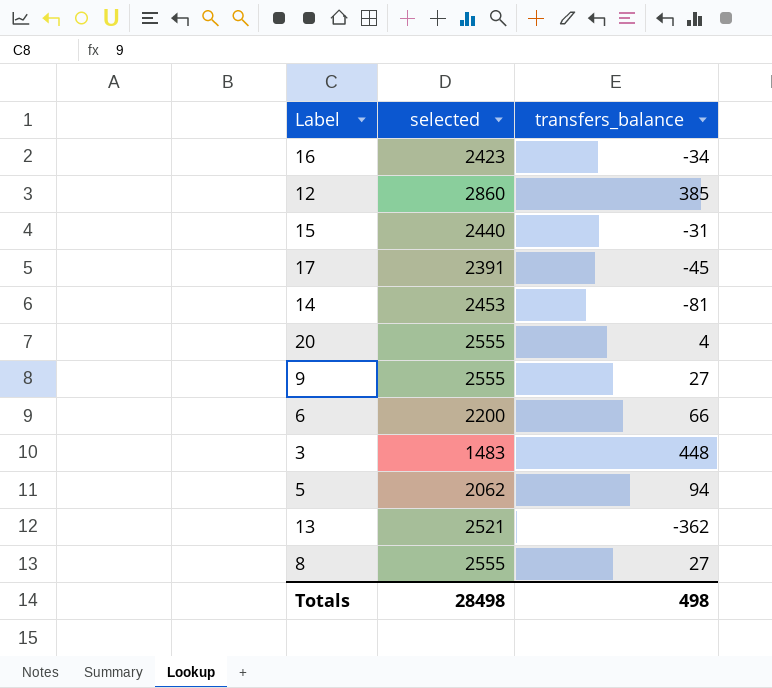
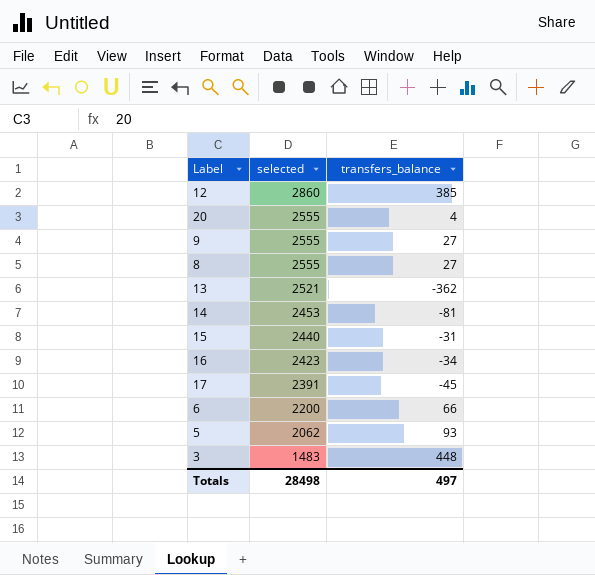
row order: none -> selected descending
5 | transfers_balance: 94 -> 93
Totals | transfers_balance: 498 -> 497

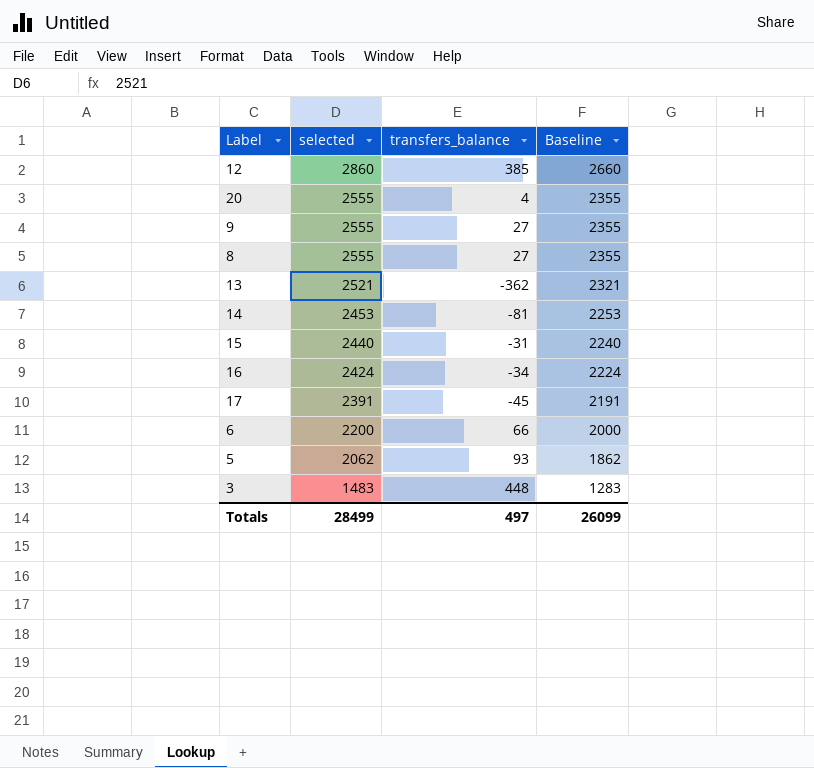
column Baseline | formula: none -> [selected] - 200
16 | selected: 2423 -> 2424
Totals | selected: 28498 -> 28499

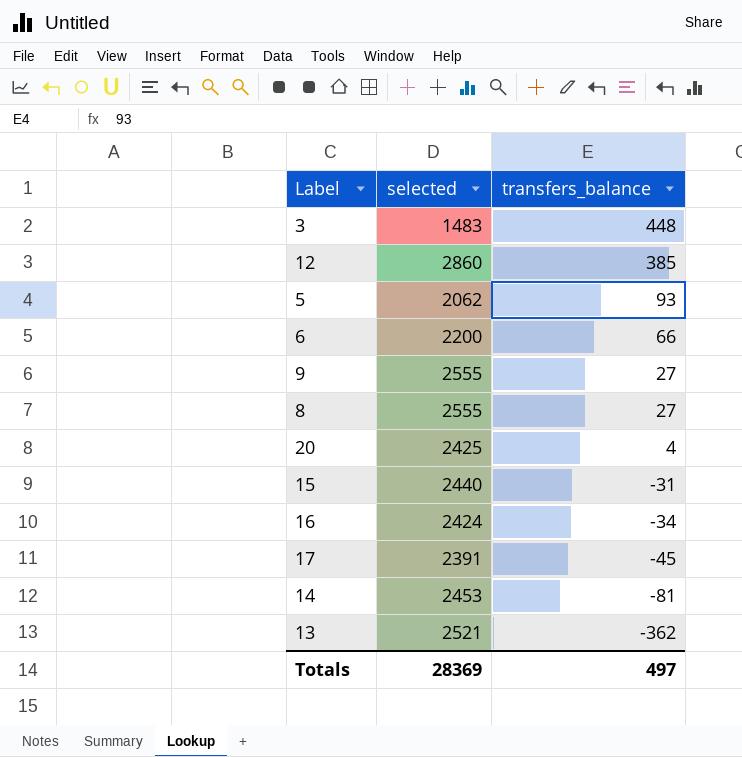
row order: selected descending -> transfers_balance descending
column Baseline | formula: [selected] - 200 -> none
20 | selected: 2555 -> 2425
Totals | selected: 28499 -> 28369

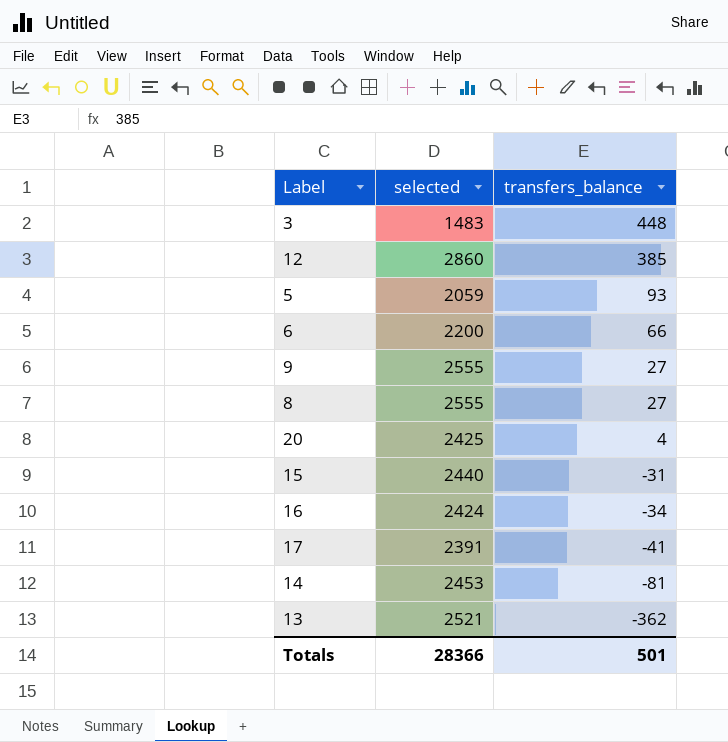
5 | selected: 2062 -> 2059
17 | transfers_balance: -45 -> -41
Totals | selected: 28369 -> 28366
Totals | transfers_balance: 497 -> 501

